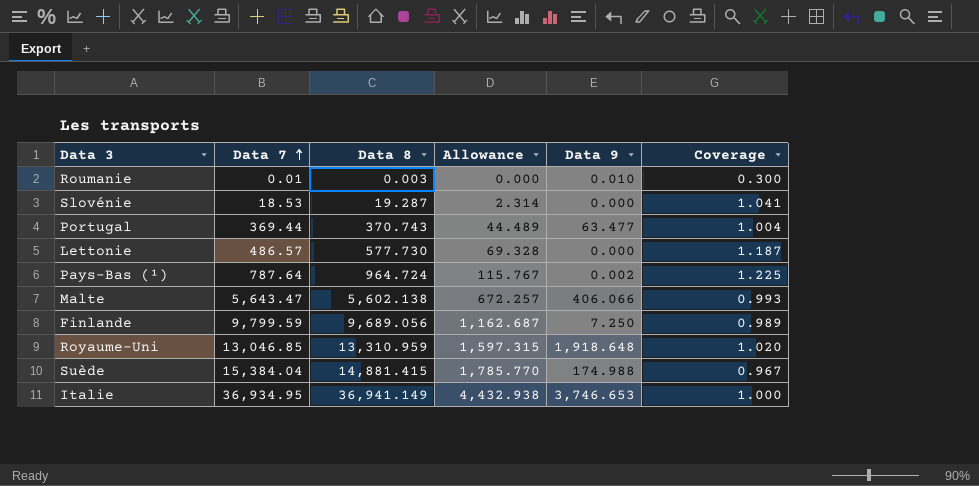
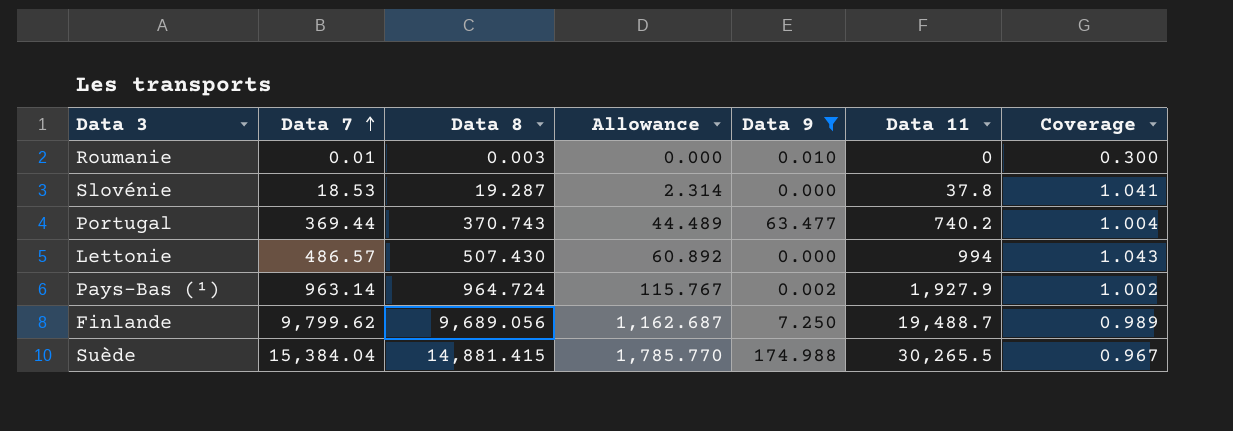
filter: none -> Data 9 <= 174.988
column Data 11 | formula: none -> [Data 7] + [Data 8]
Lettonie | Data 8: 577.730 -> 507.430
Lettonie | Allowance: 69.328 -> 60.892
Lettonie | Coverage: 1.187 -> 1.043
Pays-Bas (¹) | Data 7: 787.64 -> 963.14
Pays-Bas (¹) | Coverage: 1.225 -> 1.002
Finlande | Data 7: 9,799.59 -> 9,799.62

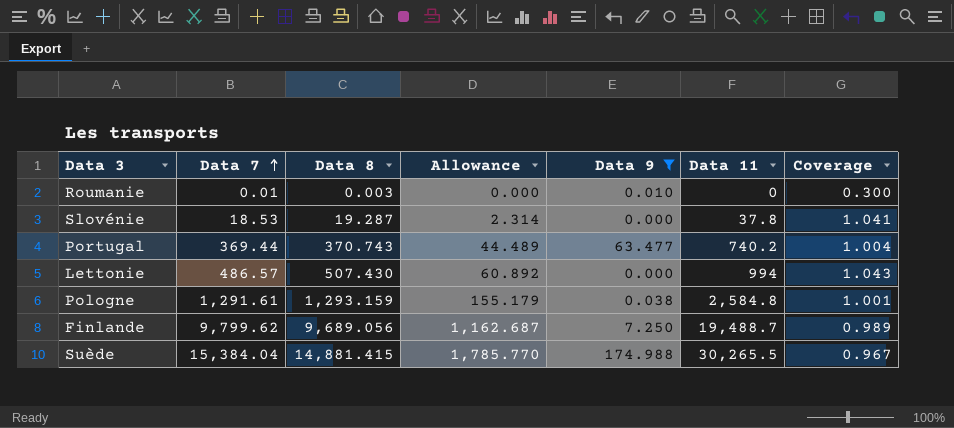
row Pays-Bas (¹): 963.14 | 964.724 | 115.767 | 0.002 | 1,927.9 | 1.002 -> none
row Pologne: none -> 1,291.61 | 1,293.159 | 155.179 | 0.038 | 2,584.8 | 1.001

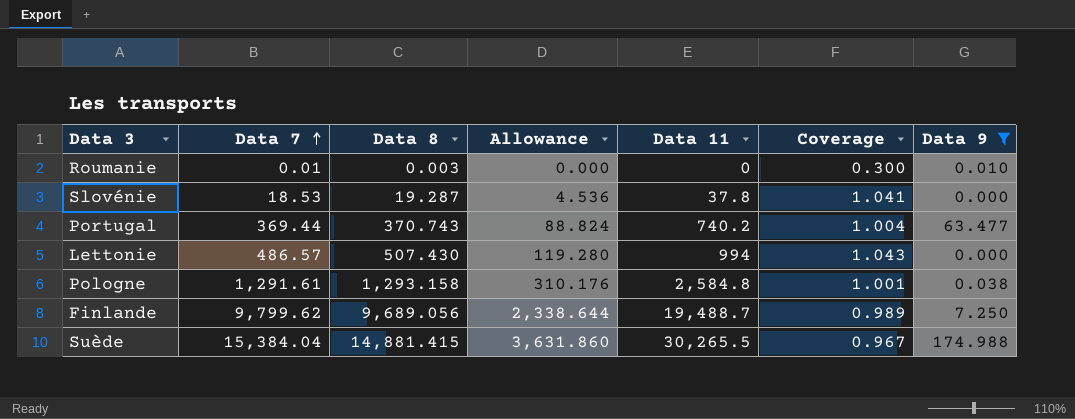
column Allowance | formula: [Data 8] * 0.12 -> [Data 11] * 0.12
column Data 9 | position: 5 -> 7
Pologne | Data 8: 1,293.159 -> 1,293.158

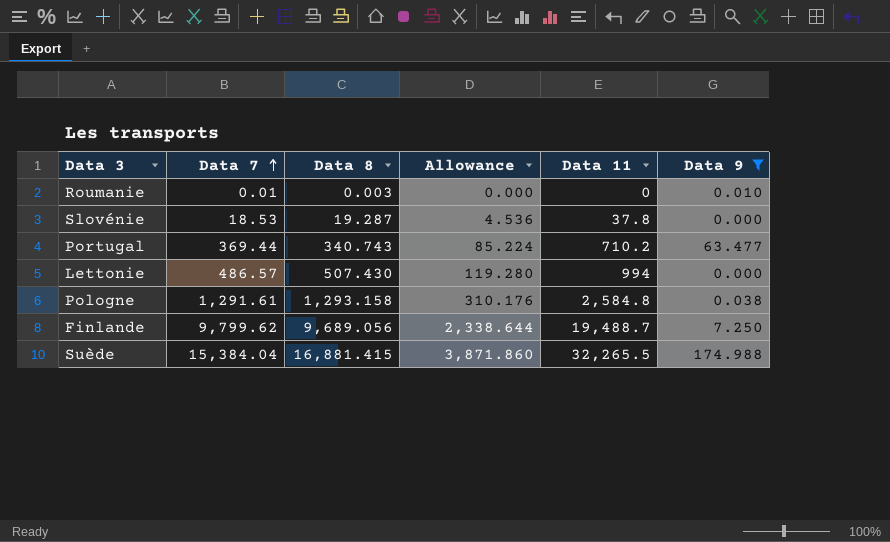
column Coverage | formula: [Data 8] / [Data 7] -> none
Portugal | Data 8: 370.743 -> 340.743
Portugal | Allowance: 88.824 -> 85.224
Portugal | Data 11: 740.2 -> 710.2
Suède | Data 8: 14,881.415 -> 16,881.415
Suède | Allowance: 3,631.860 -> 3,871.860
Suède | Data 11: 30,265.5 -> 32,265.5

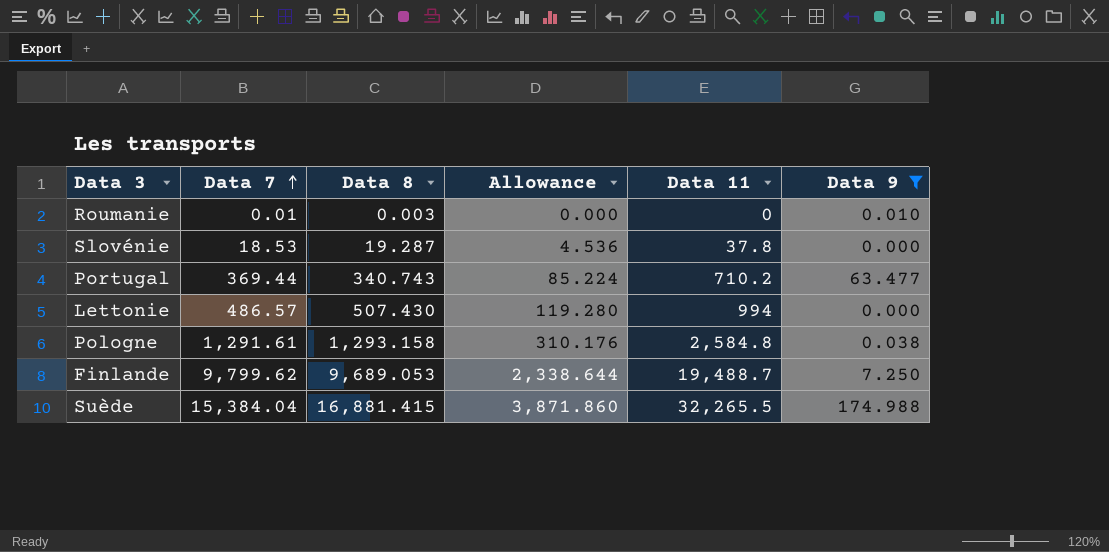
Finlande | Data 8: 9,689.056 -> 9,689.053

